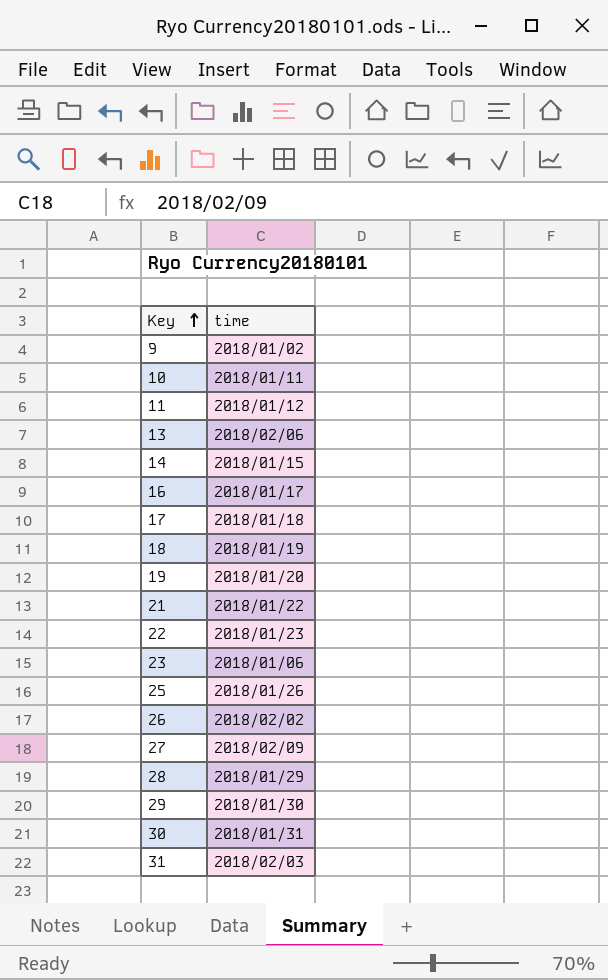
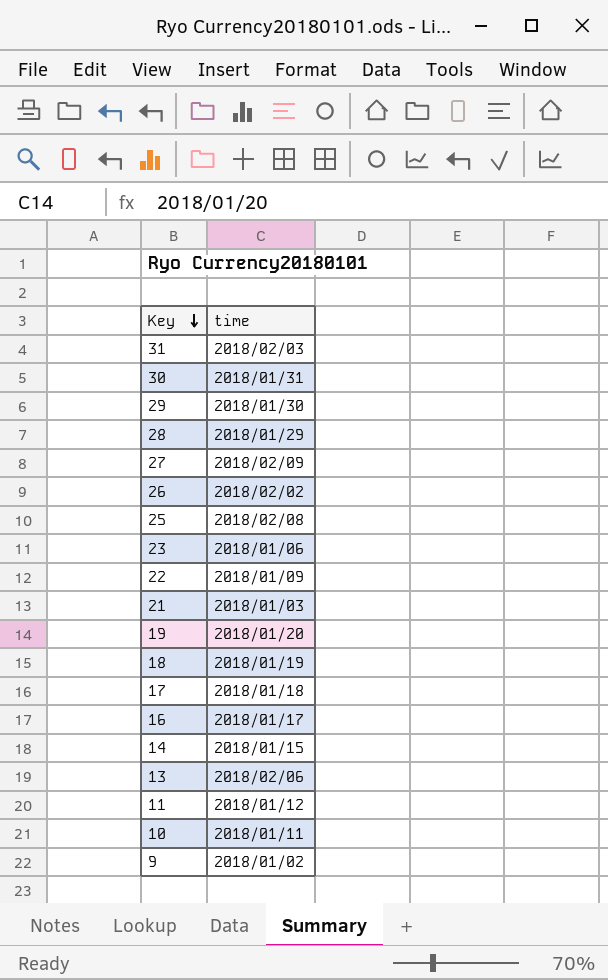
row order: Key ascending -> Key descending
25 | time: 2018/01/26 -> 2018/02/08
22 | time: 2018/01/23 -> 2018/01/09
21 | time: 2018/01/22 -> 2018/01/03

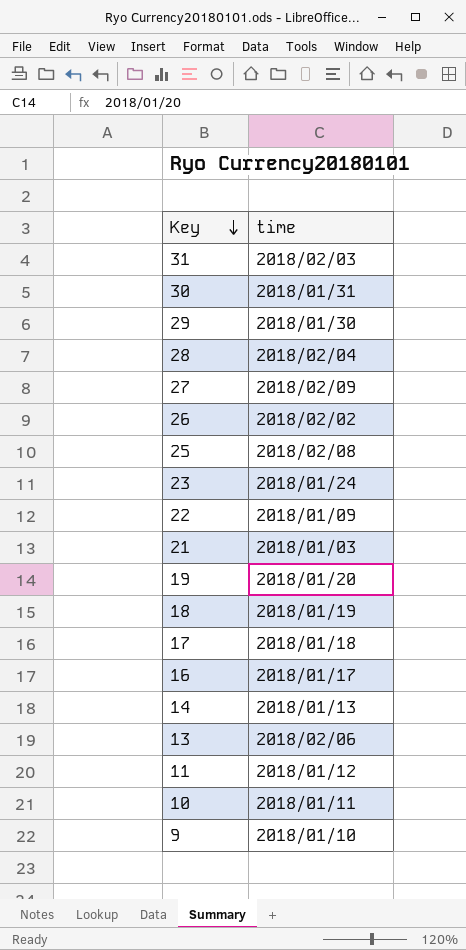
28 | time: 2018/01/29 -> 2018/02/04
23 | time: 2018/01/06 -> 2018/01/24
14 | time: 2018/01/15 -> 2018/01/13
9 | time: 2018/01/02 -> 2018/01/10

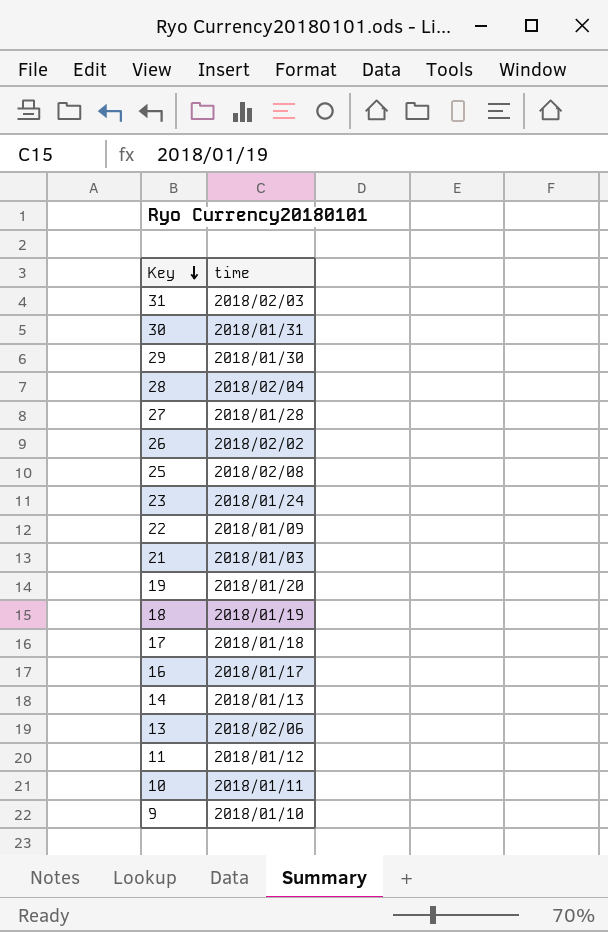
27 | time: 2018/02/09 -> 2018/01/28

